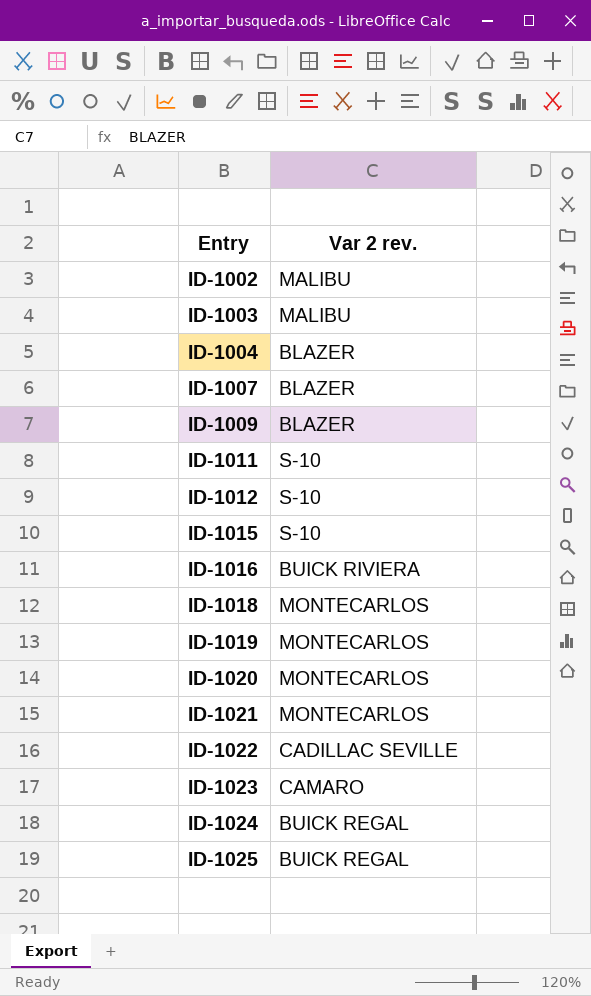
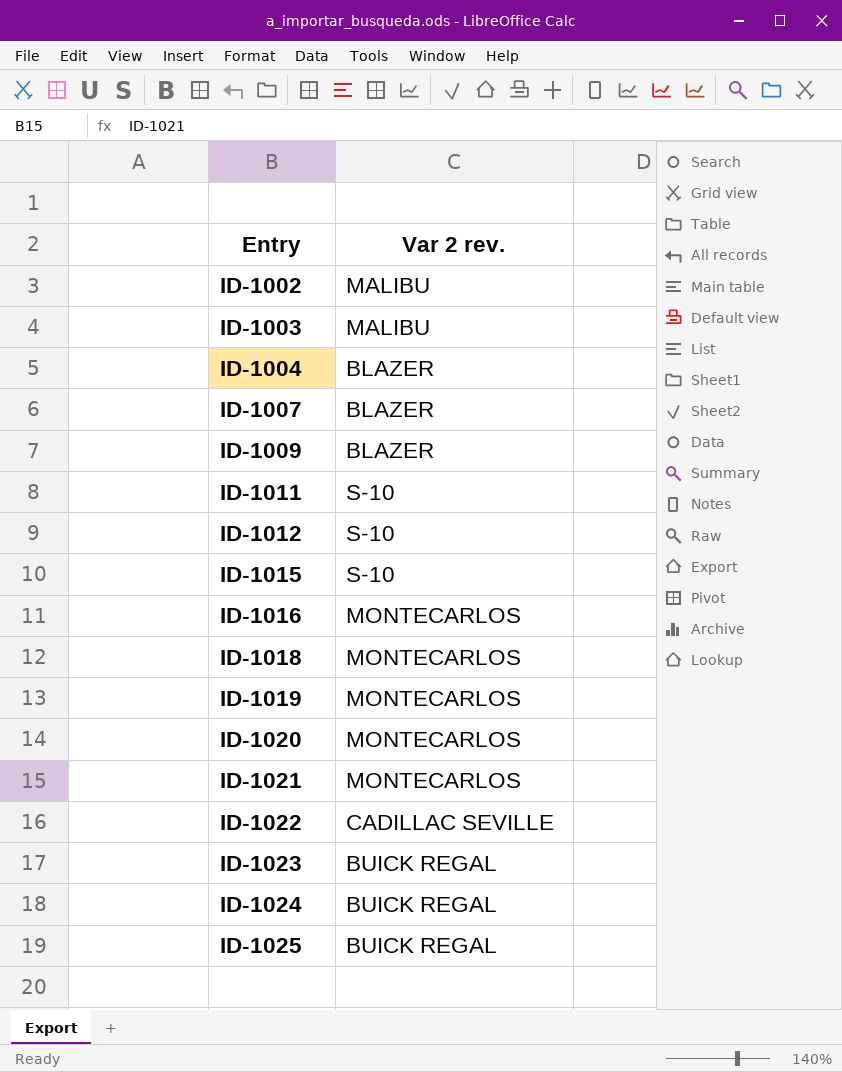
ID-1016 | Var 2 rev.: BUICK RIVIERA -> MONTECARLOS
ID-1023 | Var 2 rev.: CAMARO -> BUICK REGAL

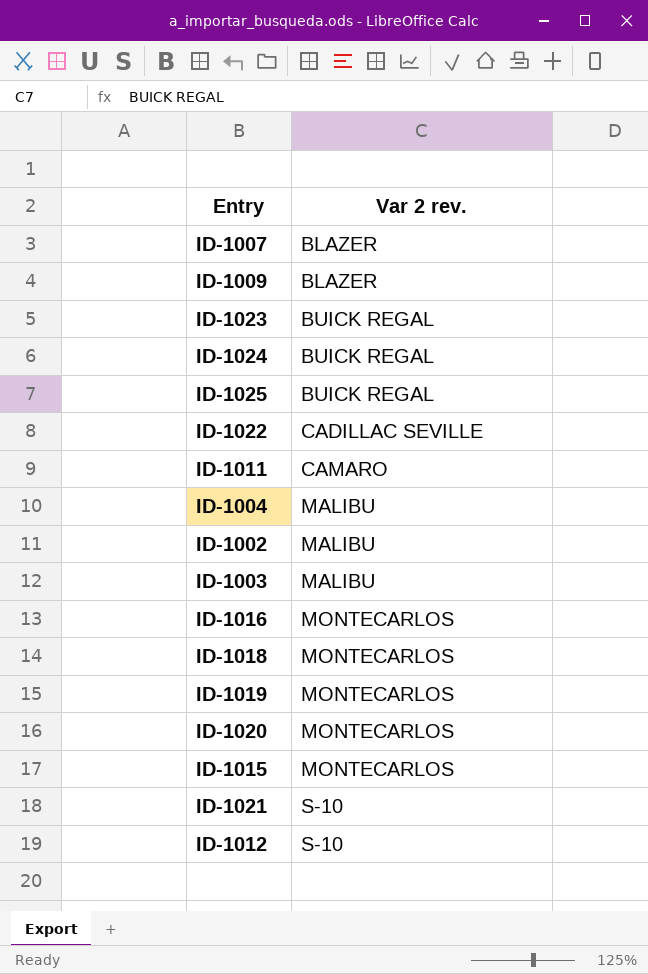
row order: Entry ascending -> Var 2 rev. ascending
ID-1011 | Var 2 rev.: S-10 -> CAMARO
ID-1004 | Var 2 rev.: BLAZER -> MALIBU
ID-1015 | Var 2 rev.: S-10 -> MONTECARLOS
ID-1021 | Var 2 rev.: MONTECARLOS -> S-10

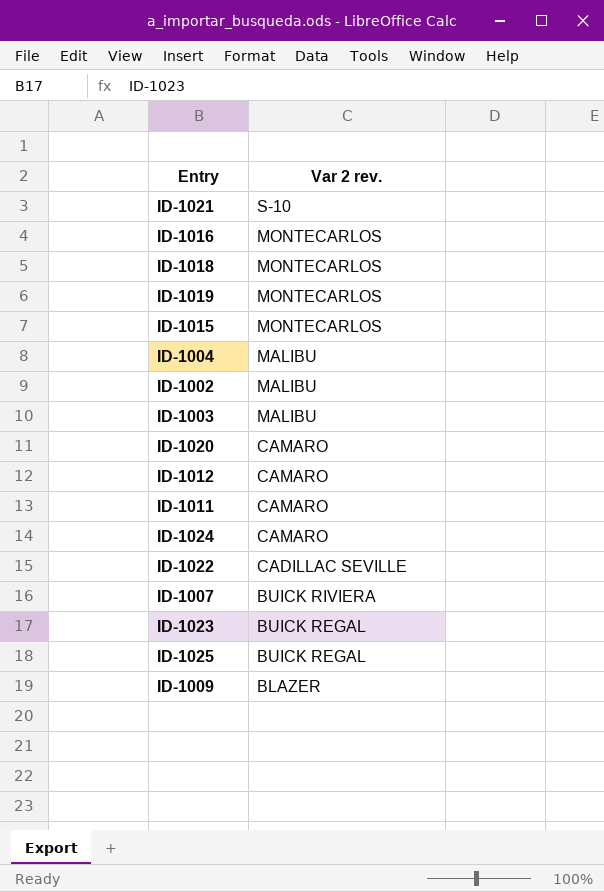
row order: Var 2 rev. ascending -> Var 2 rev. descending
ID-1020 | Var 2 rev.: MONTECARLOS -> CAMARO
ID-1012 | Var 2 rev.: S-10 -> CAMARO
ID-1024 | Var 2 rev.: BUICK REGAL -> CAMARO
ID-1007 | Var 2 rev.: BLAZER -> BUICK RIVIERA

